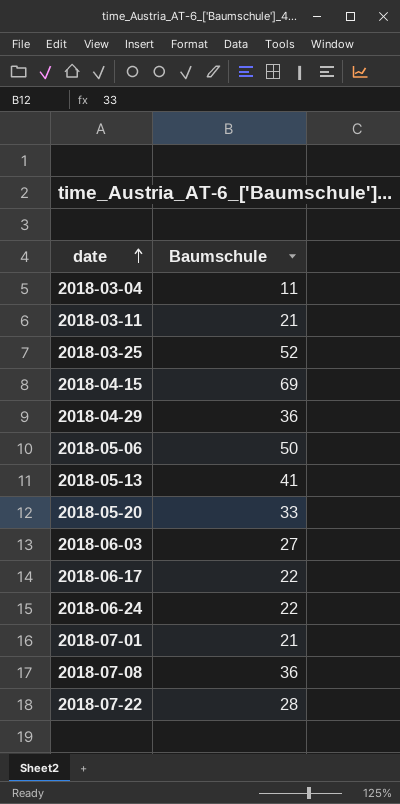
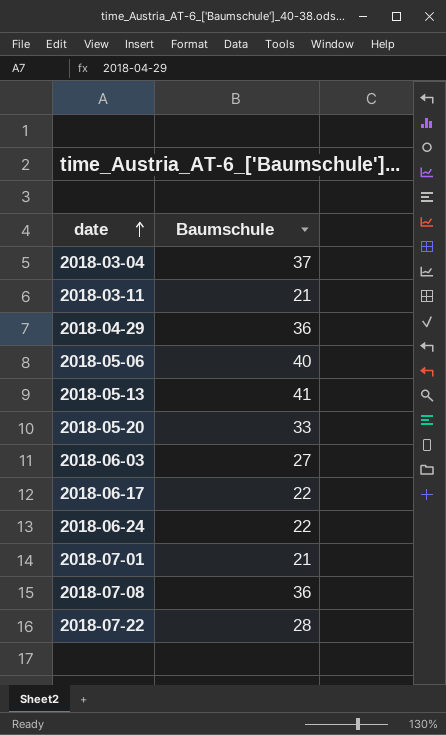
row 2018-03-25: 52 -> none
row 2018-04-15: 69 -> none
2018-03-04 | Baumschule: 11 -> 37
2018-05-06 | Baumschule: 50 -> 40

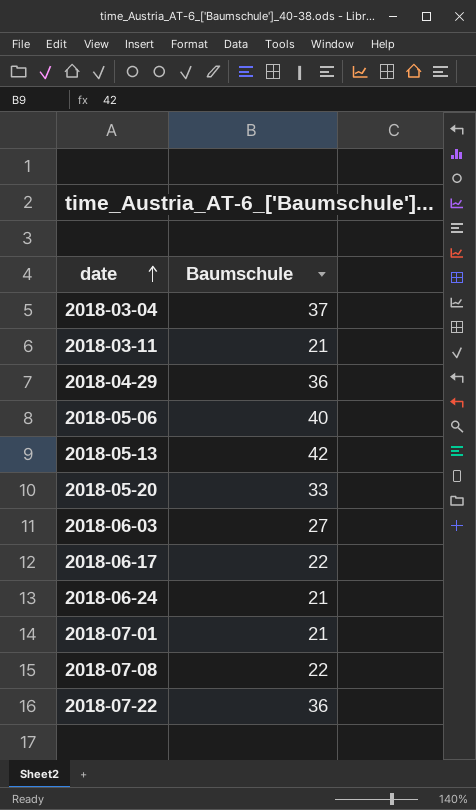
2018-05-13 | Baumschule: 41 -> 42
2018-06-24 | Baumschule: 22 -> 21
2018-07-08 | Baumschule: 36 -> 22
2018-07-22 | Baumschule: 28 -> 36

